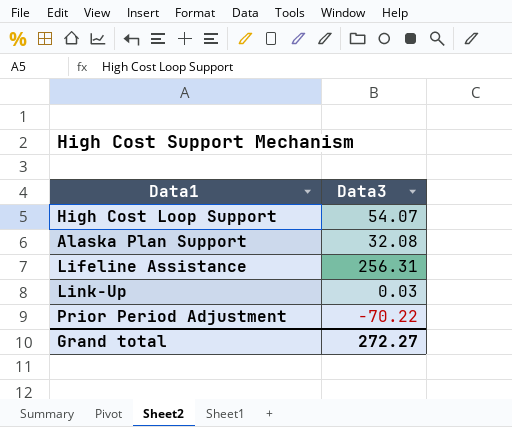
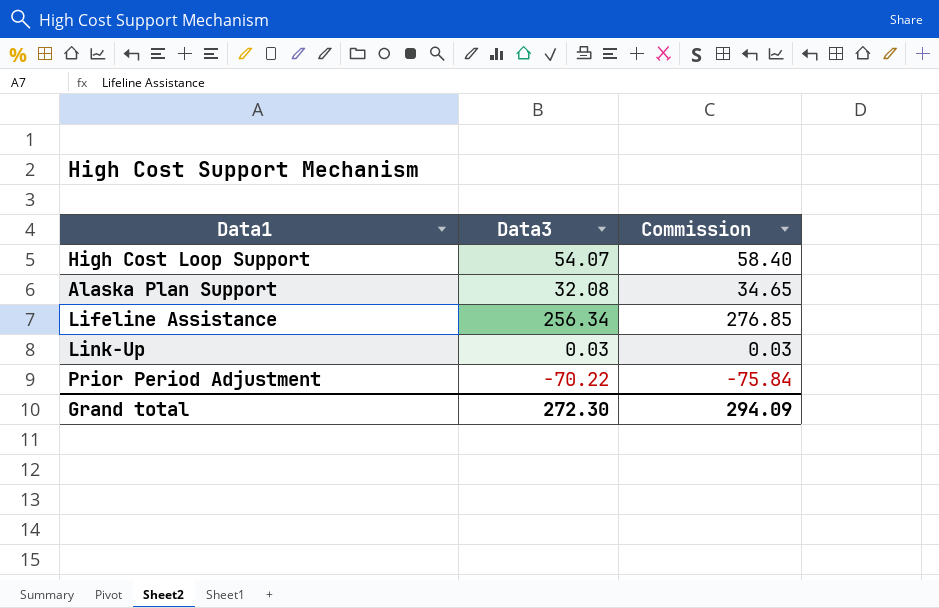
column Commission | formula: none -> [Data3] * 1.08
Lifeline Assistance | Data3: 256.31 -> 256.34
Grand total | Data3: 272.27 -> 272.30

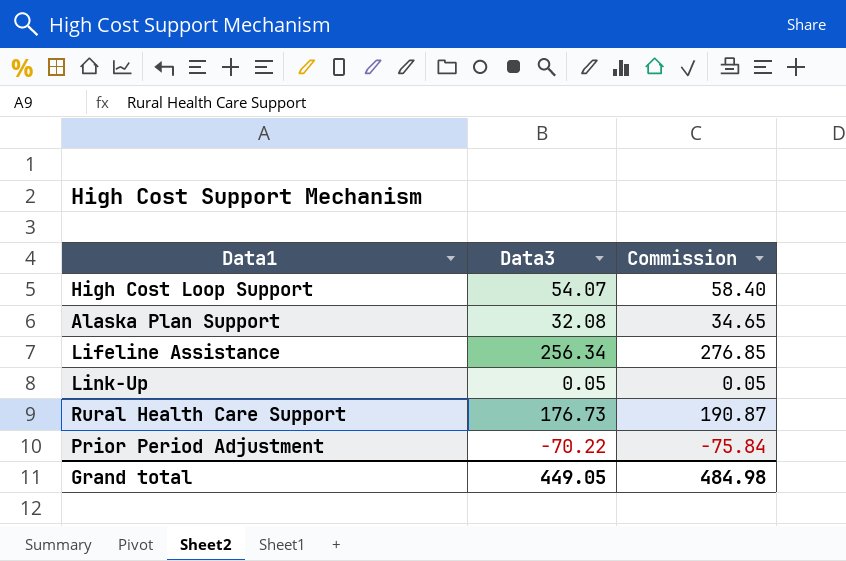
Link-Up | Data3: 0.03 -> 0.05
Link-Up | Commission: 0.03 -> 0.05
row Rural Health Care Support: none -> 176.73 | 190.87
Grand total | Data3: 272.30 -> 449.05
Grand total | Commission: 294.09 -> 484.98

